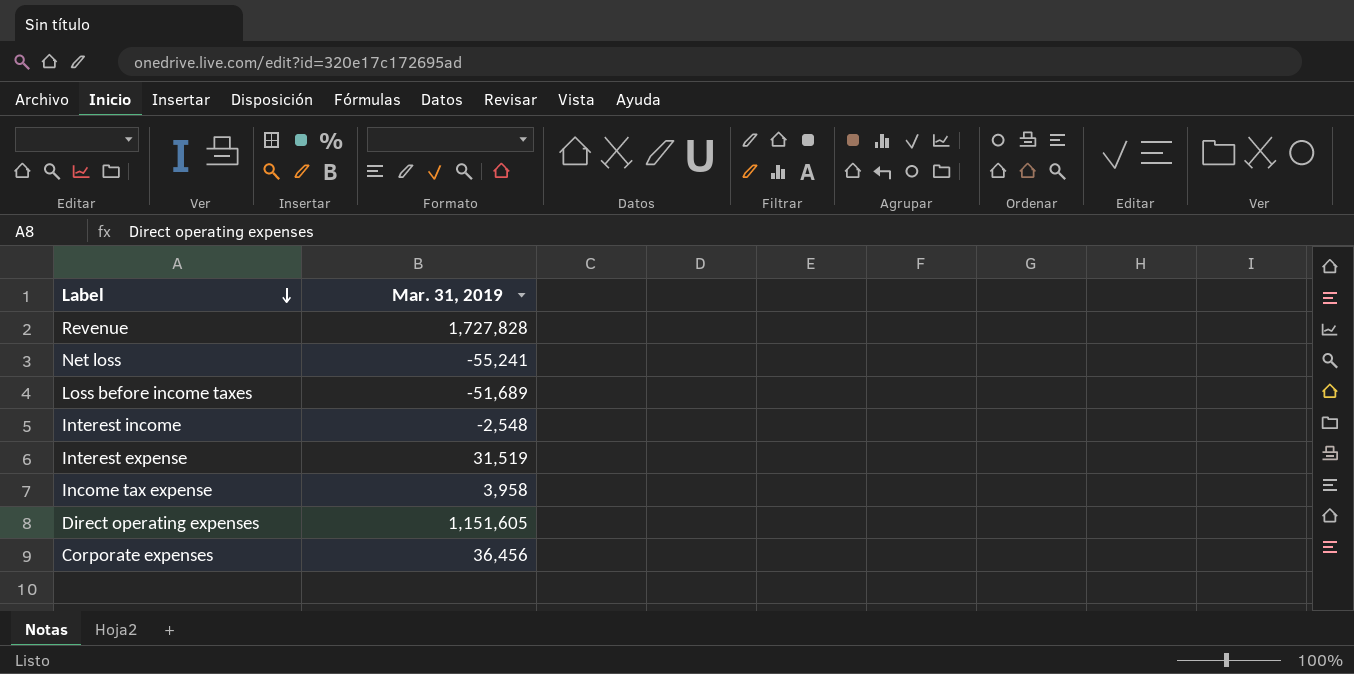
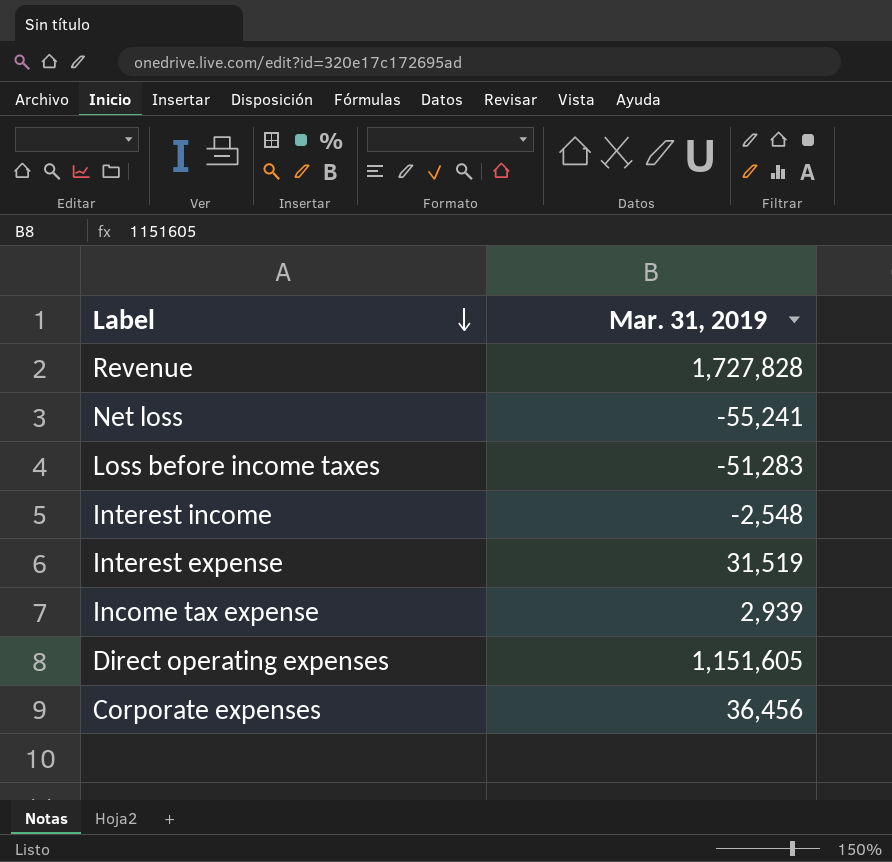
Loss before income taxes | Mar. 31, 2019: -51,689 -> -51,283
Income tax expense | Mar. 31, 2019: 3,958 -> 2,939

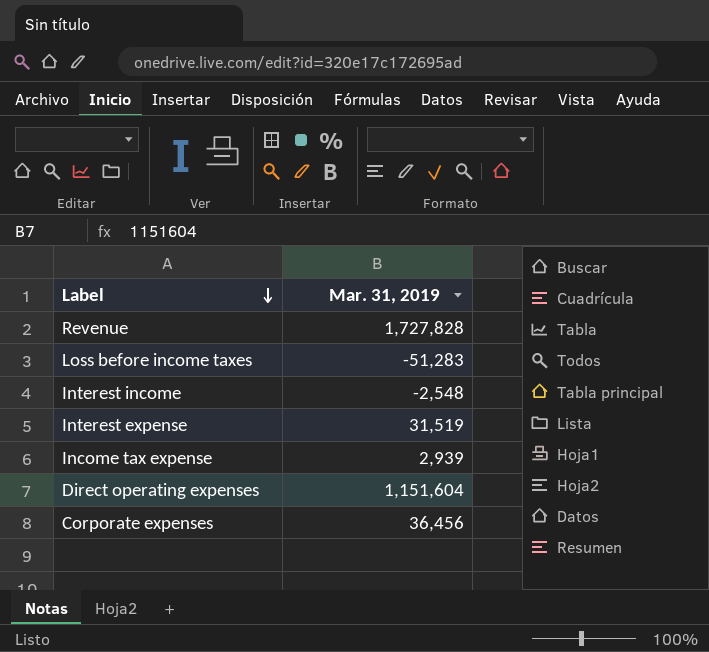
row Net loss: -55,241 -> none
Direct operating expenses | Mar. 31, 2019: 1,151,605 -> 1,151,604

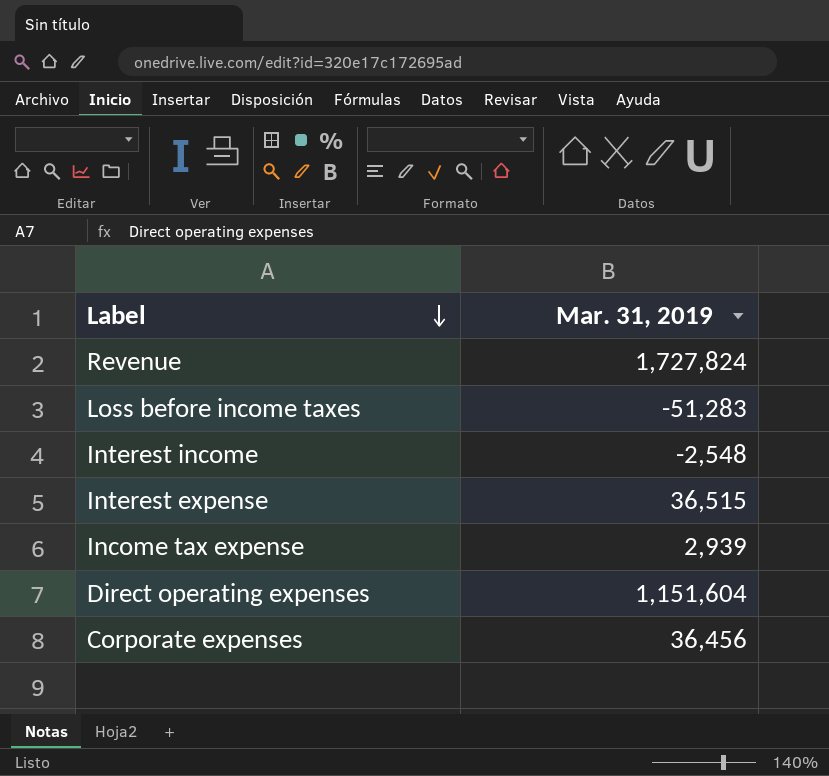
Revenue | Mar. 31, 2019: 1,727,828 -> 1,727,824
Interest expense | Mar. 31, 2019: 31,519 -> 36,515

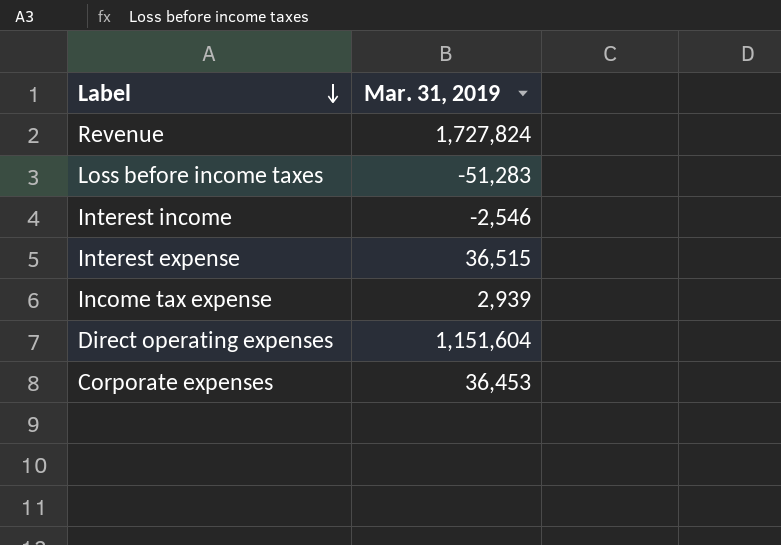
Interest income | Mar. 31, 2019: -2,548 -> -2,546
Corporate expenses | Mar. 31, 2019: 36,456 -> 36,453

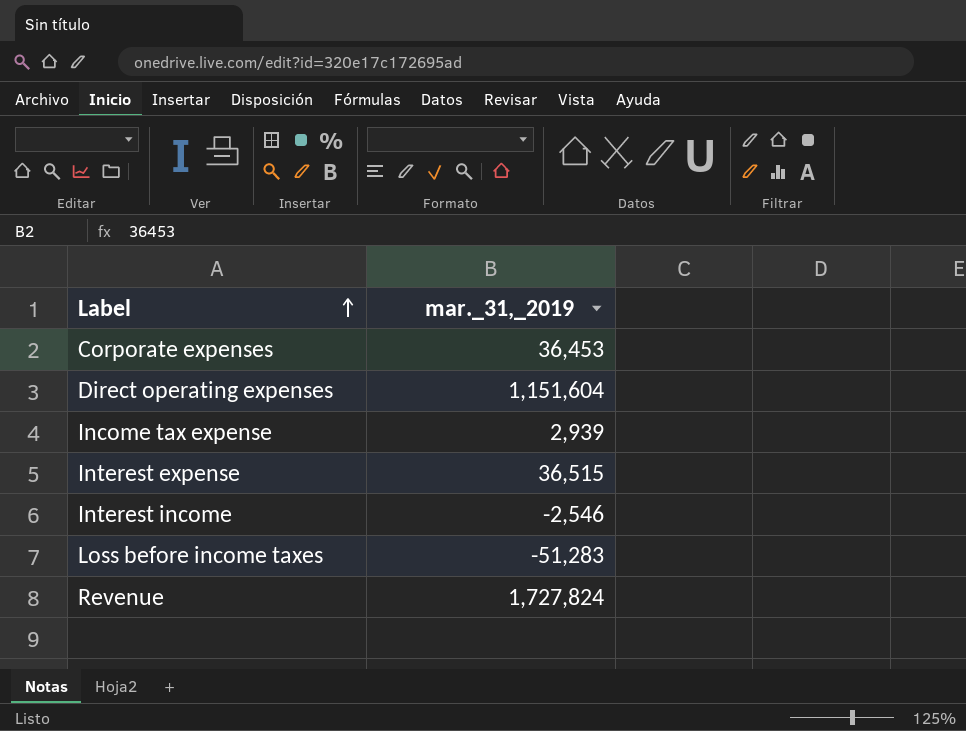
row order: Label descending -> Label ascending
column name: Mar. 31, 2019 -> mar._31,_2019

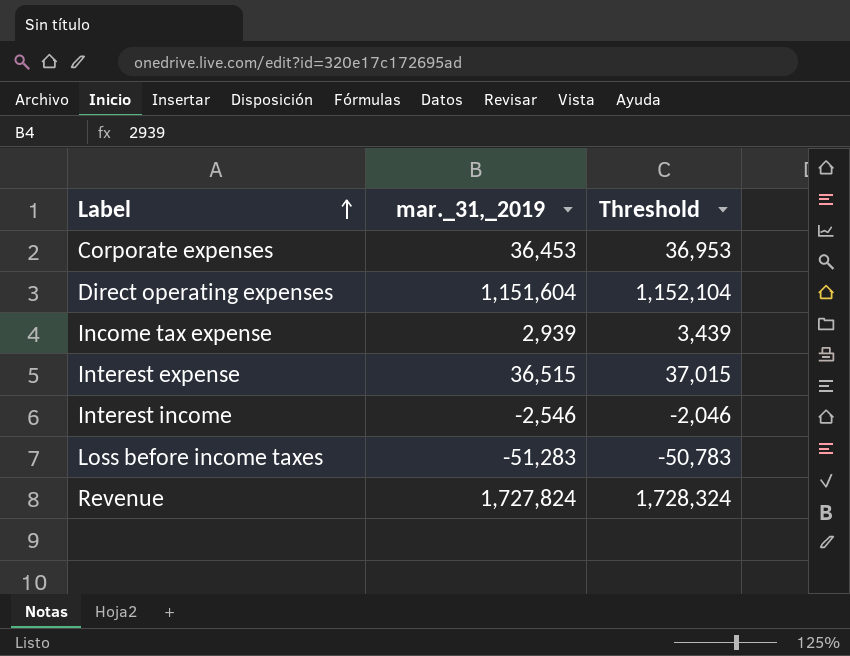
column Threshold | formula: none -> [mar._31,_2019] + 500

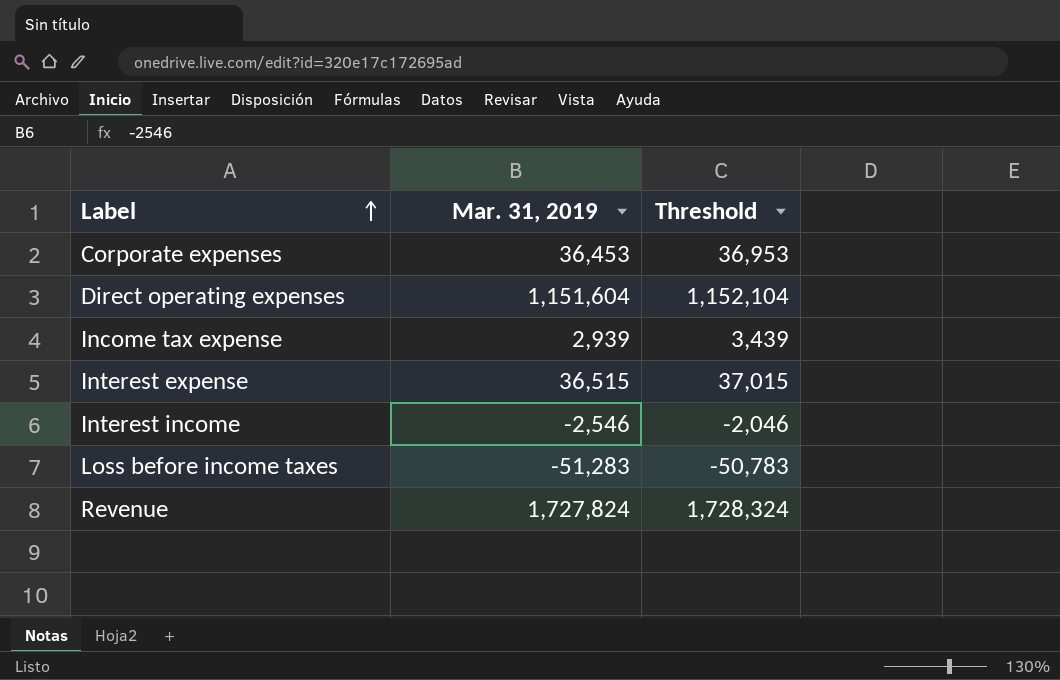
column name: mar._31,_2019 -> Mar. 31, 2019

